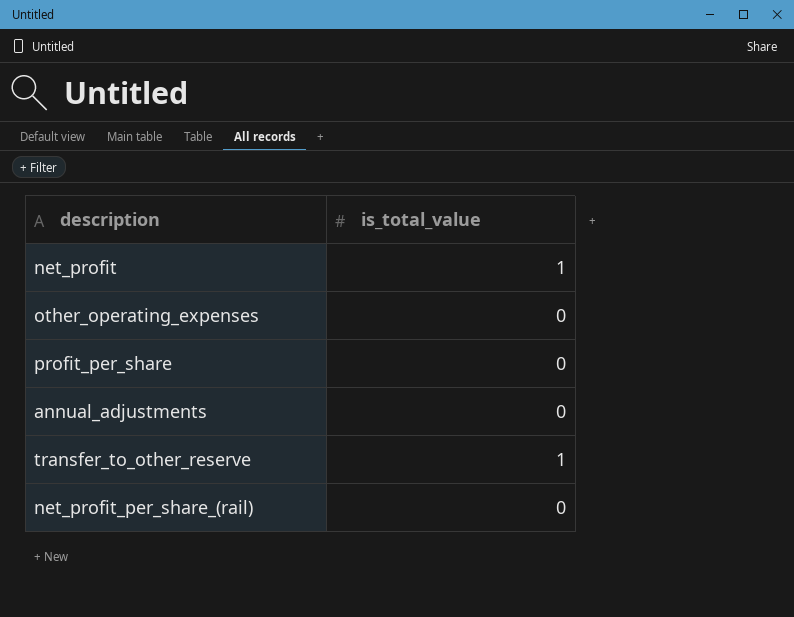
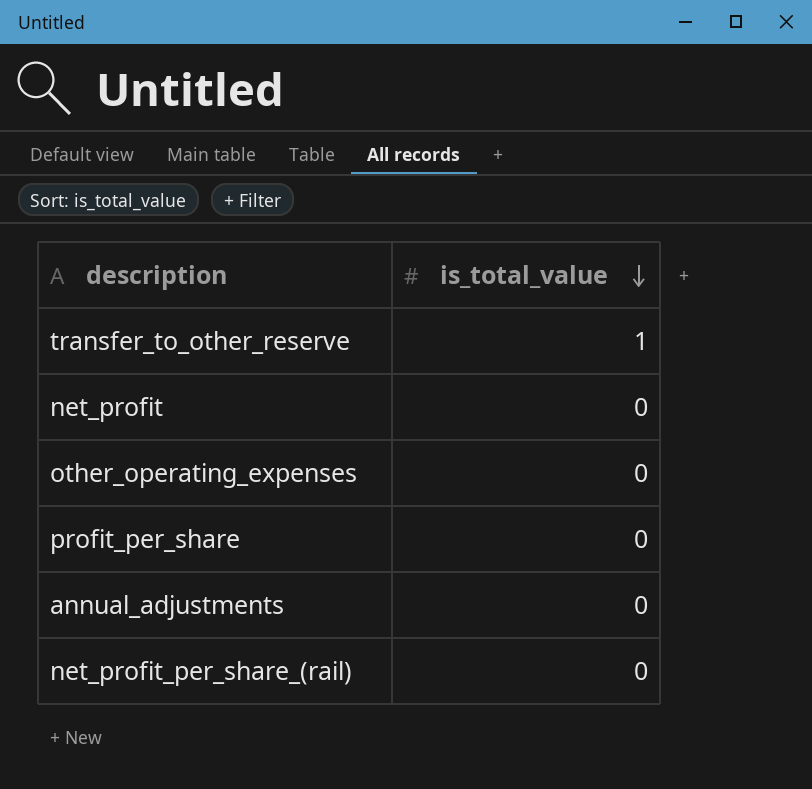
row order: none -> is_total_value descending
net_profit | is_total_value: 1 -> 0

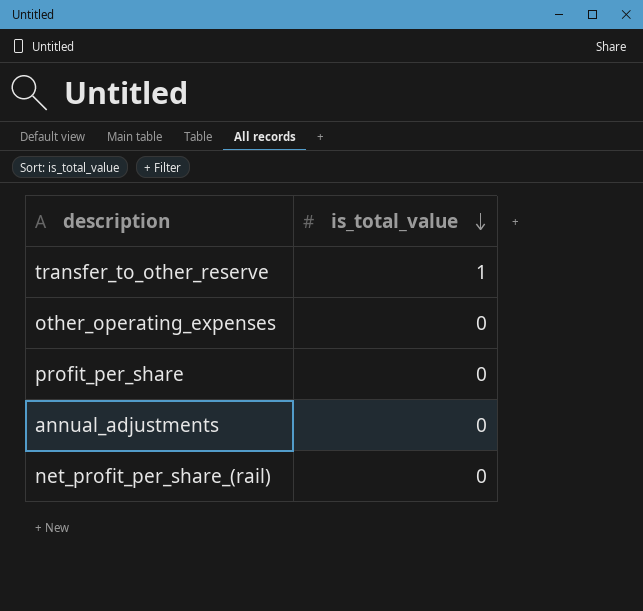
row net_profit: 0 -> none

